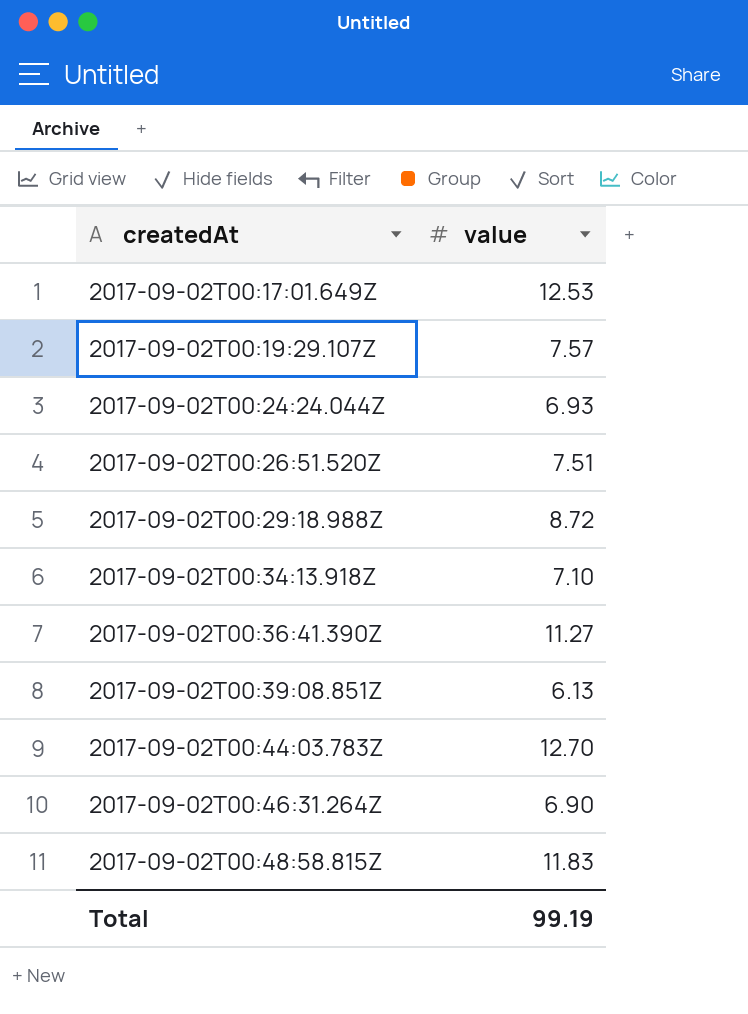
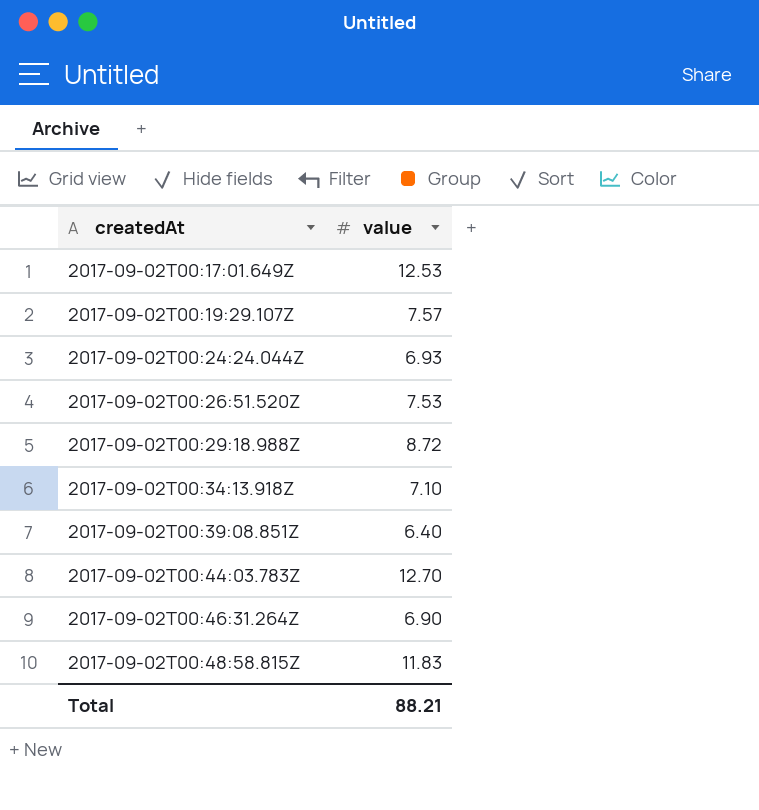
row 2017-09-02T00:36:41.390Z: 11.27 -> none
2017-09-02T00:26:51.520Z | value: 7.51 -> 7.53
2017-09-02T00:39:08.851Z | value: 6.13 -> 6.40
Total | value: 99.19 -> 88.21

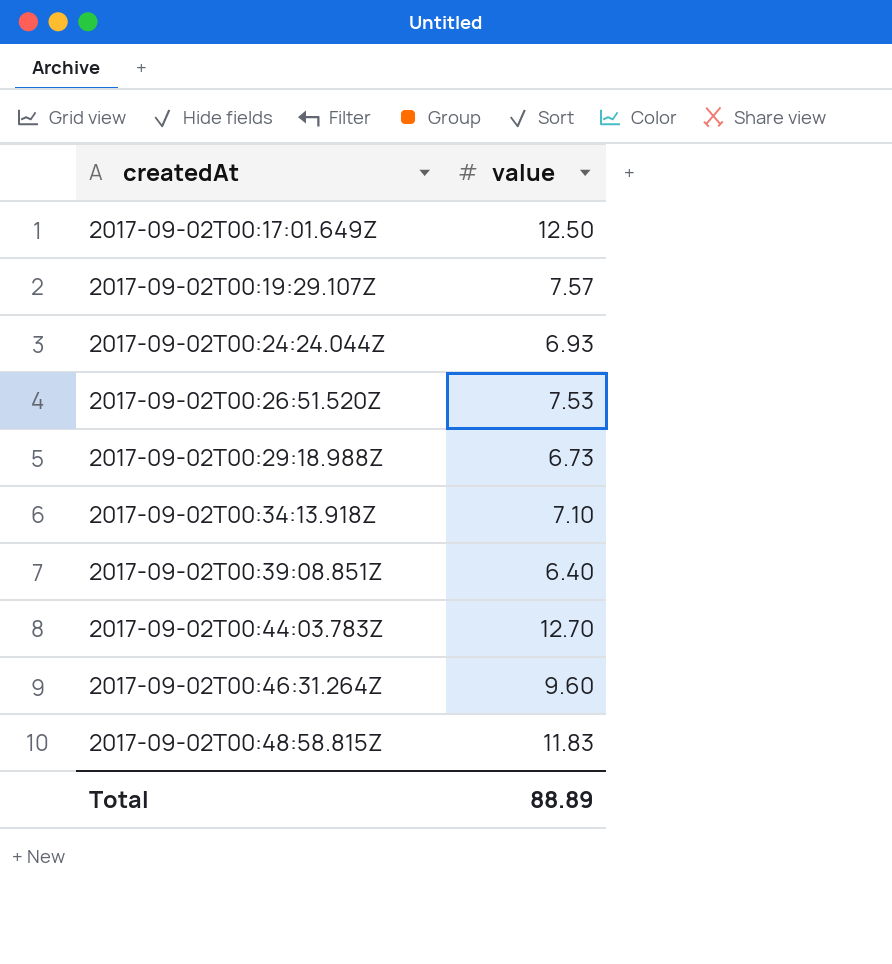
2017-09-02T00:17:01.649Z | value: 12.53 -> 12.50
2017-09-02T00:29:18.988Z | value: 8.72 -> 6.73
2017-09-02T00:46:31.264Z | value: 6.90 -> 9.60
Total | value: 88.21 -> 88.89

